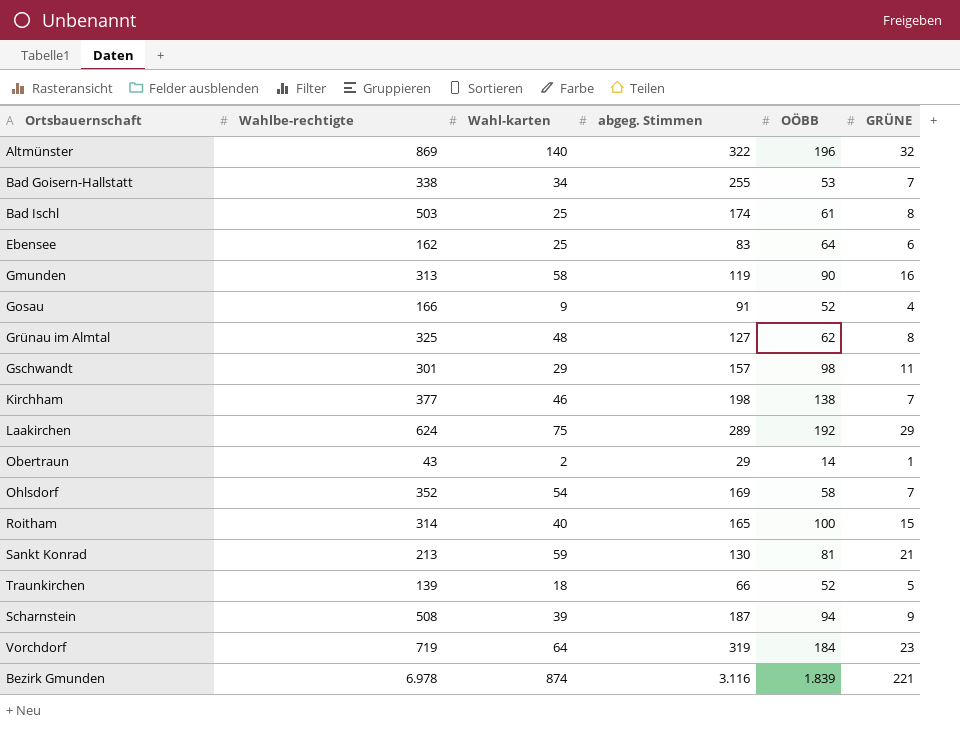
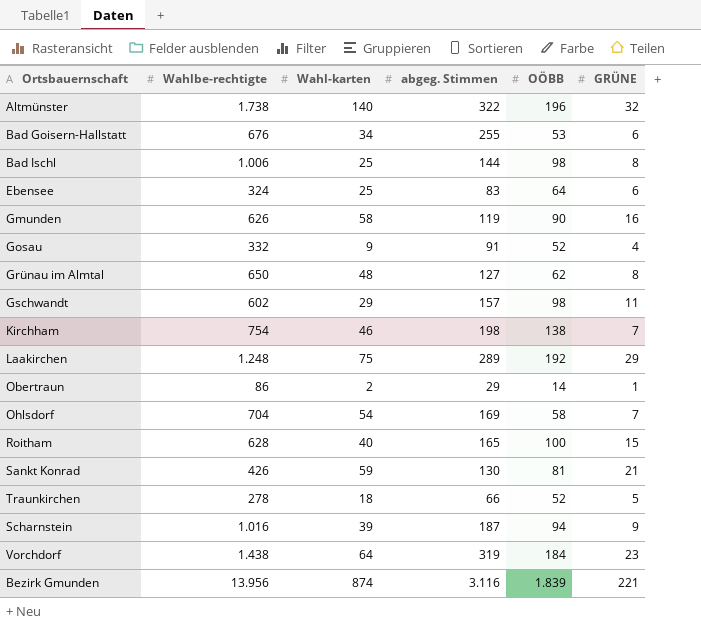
Altmünster | Wahlbe-rechtigte: 869 -> 1.738
Bad Goisern-Hallstatt | Wahlbe-rechtigte: 338 -> 676
Bad Goisern-Hallstatt | GRÜNE: 7 -> 6
Bad Ischl | Wahlbe-rechtigte: 503 -> 1.006
Bad Ischl | abgeg. Stimmen: 174 -> 144
Bad Ischl | OÖBB: 61 -> 98
Ebensee | Wahlbe-rechtigte: 162 -> 324
Gmunden | Wahlbe-rechtigte: 313 -> 626
Gosau | Wahlbe-rechtigte: 166 -> 332
Grünau im Almtal | Wahlbe-rechtigte: 325 -> 650
Gschwandt | Wahlbe-rechtigte: 301 -> 602
Kirchham | Wahlbe-rechtigte: 377 -> 754
Laakirchen | Wahlbe-rechtigte: 624 -> 1.248
Obertraun | Wahlbe-rechtigte: 43 -> 86
Ohlsdorf | Wahlbe-rechtigte: 352 -> 704
Roitham | Wahlbe-rechtigte: 314 -> 628
Sankt Konrad | Wahlbe-rechtigte: 213 -> 426
Traunkirchen | Wahlbe-rechtigte: 139 -> 278
Scharnstein | Wahlbe-rechtigte: 508 -> 1.016
Vorchdorf | Wahlbe-rechtigte: 719 -> 1.438
Bezirk Gmunden | Wahlbe-rechtigte: 6.978 -> 13.956

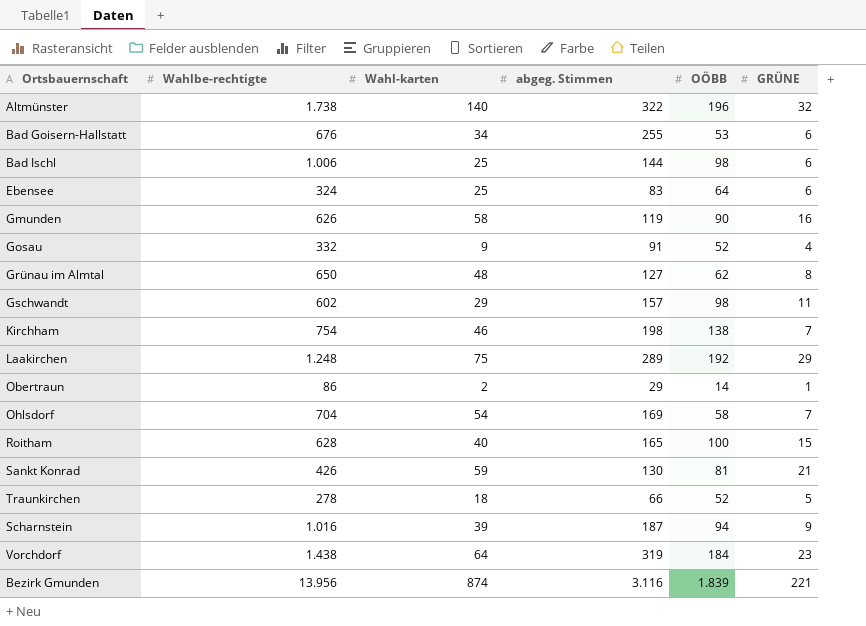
Bad Ischl | GRÜNE: 8 -> 6

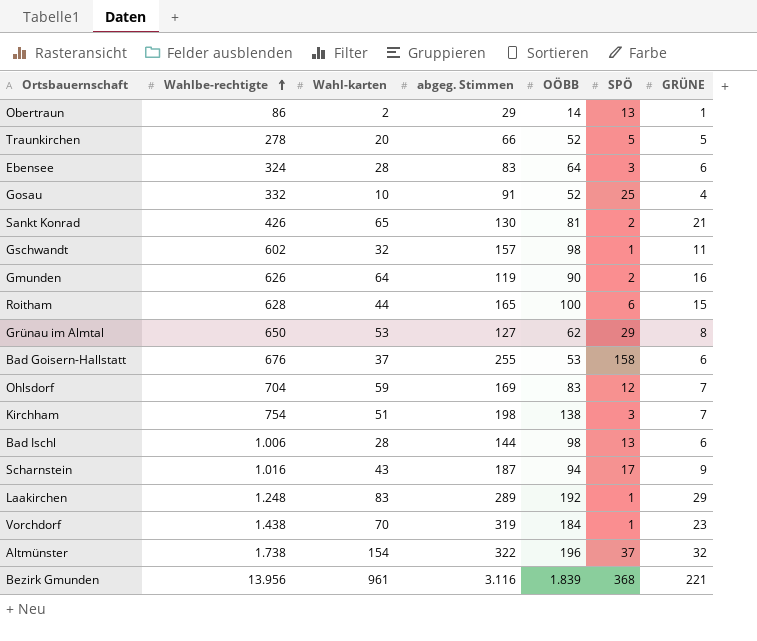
row order: none -> Wahlbe-rechtigte ascending
column SPÖ | position: none -> 6
Traunkirchen | Wahl-karten: 18 -> 20
Ebensee | Wahl-karten: 25 -> 28
Gosau | Wahl-karten: 9 -> 10
Sankt Konrad | Wahl-karten: 59 -> 65
Gschwandt | Wahl-karten: 29 -> 32
Gmunden | Wahl-karten: 58 -> 64
Roitham | Wahl-karten: 40 -> 44
Grünau im Almtal | Wahl-karten: 48 -> 53
Bad Goisern-Hallstatt | Wahl-karten: 34 -> 37
Ohlsdorf | Wahl-karten: 54 -> 59
Ohlsdorf | OÖBB: 58 -> 83
Kirchham | Wahl-karten: 46 -> 51
Bad Ischl | Wahl-karten: 25 -> 28
Scharnstein | Wahl-karten: 39 -> 43
Laakirchen | Wahl-karten: 75 -> 83
Vorchdorf | Wahl-karten: 64 -> 70
Altmünster | Wahl-karten: 140 -> 154
Bezirk Gmunden | Wahl-karten: 874 -> 961

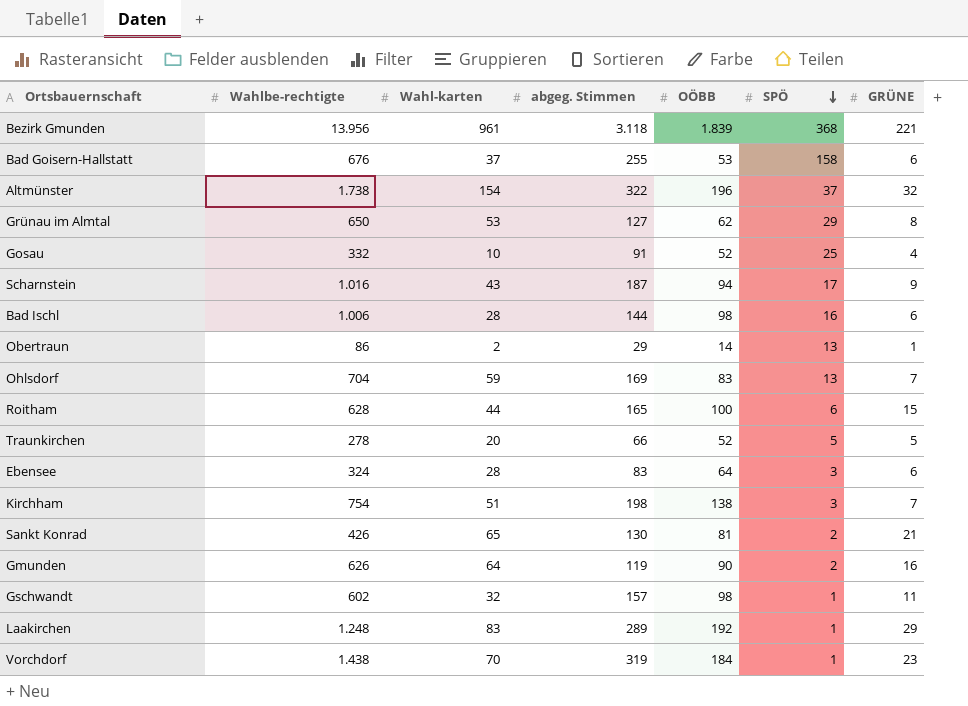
row order: Wahlbe-rechtigte ascending -> SPÖ descending
Bezirk Gmunden | abgeg. Stimmen: 3.116 -> 3.118
Bad Ischl | SPÖ: 13 -> 16
Ohlsdorf | SPÖ: 12 -> 13

